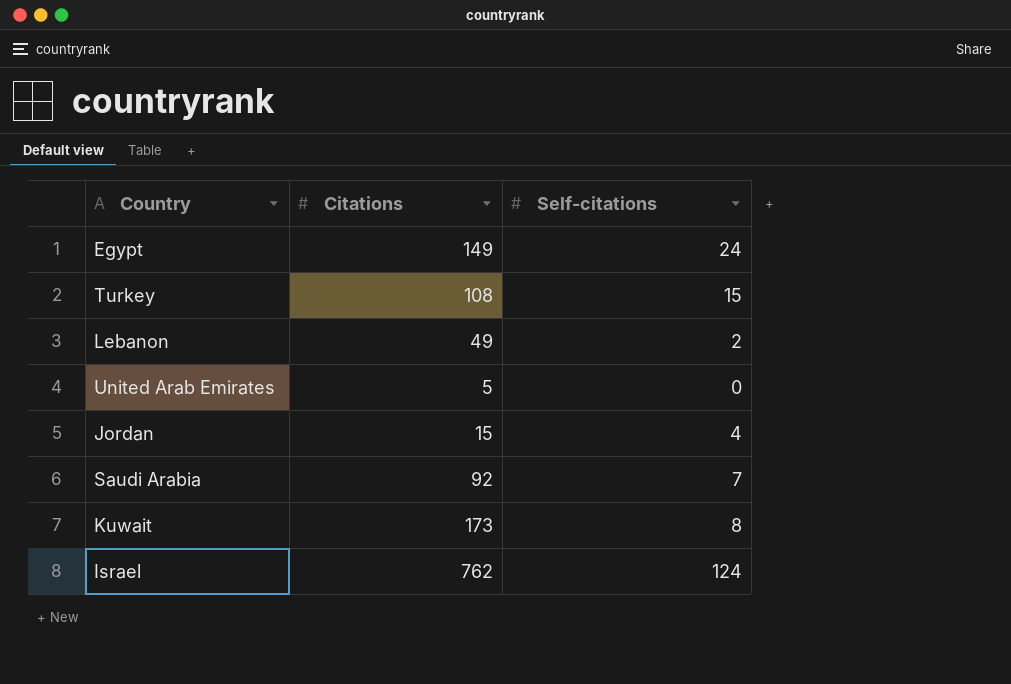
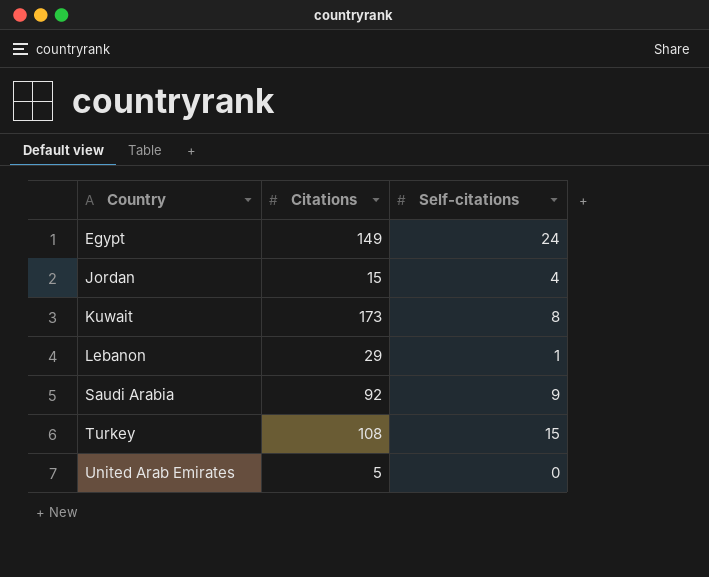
row order: none -> Country ascending
row Israel: 762 | 124 -> none
Lebanon | Citations: 49 -> 29
Lebanon | Self-citations: 2 -> 1
Saudi Arabia | Self-citations: 7 -> 9

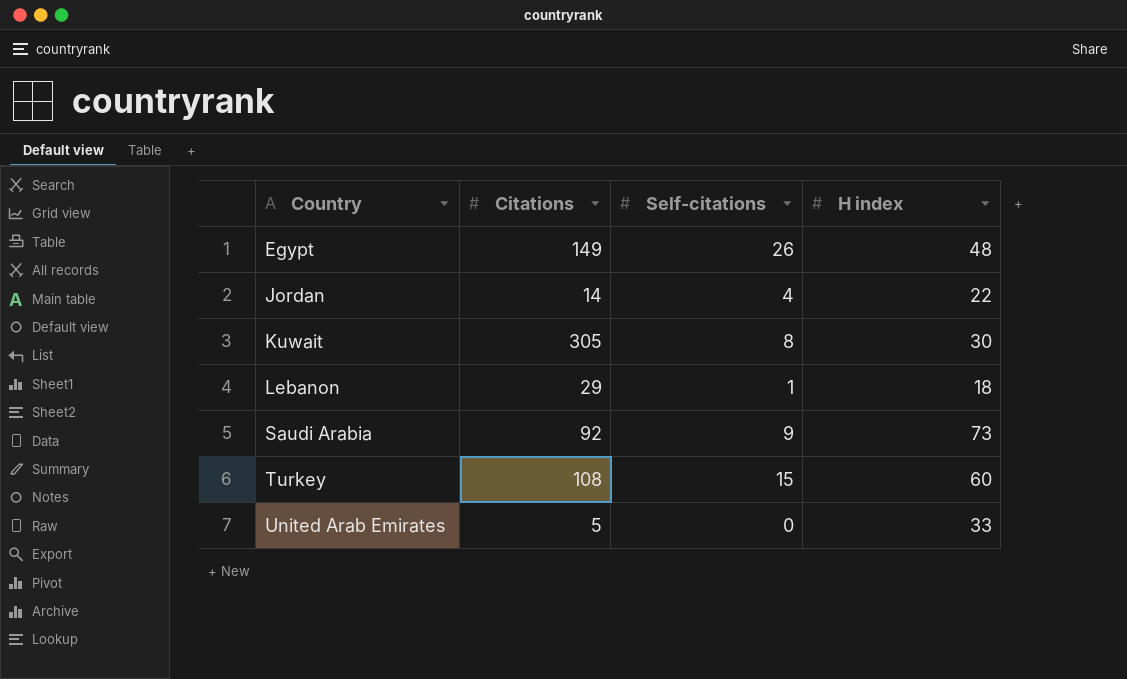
column H index | position: none -> 4
Egypt | Self-citations: 24 -> 26
Jordan | Citations: 15 -> 14
Kuwait | Citations: 173 -> 305

